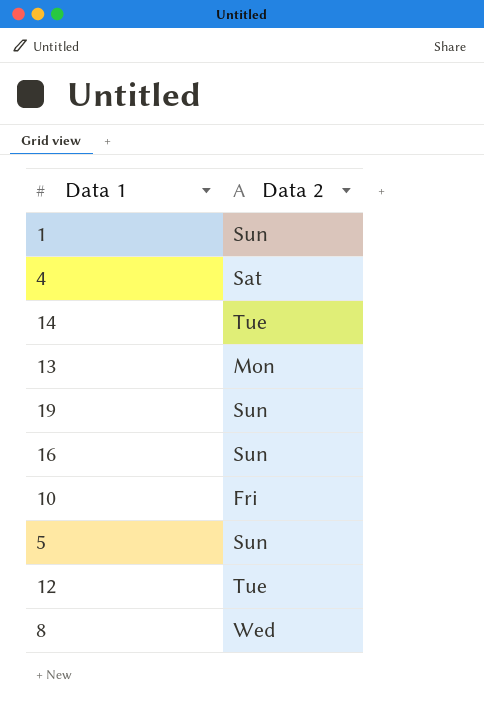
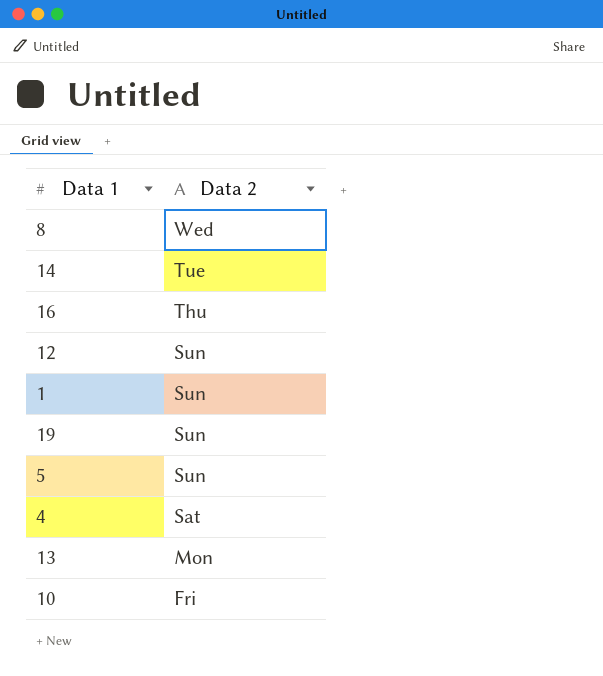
row order: none -> Data 2 descending
16 | Data 2: Sun -> Thu
12 | Data 2: Tue -> Sun

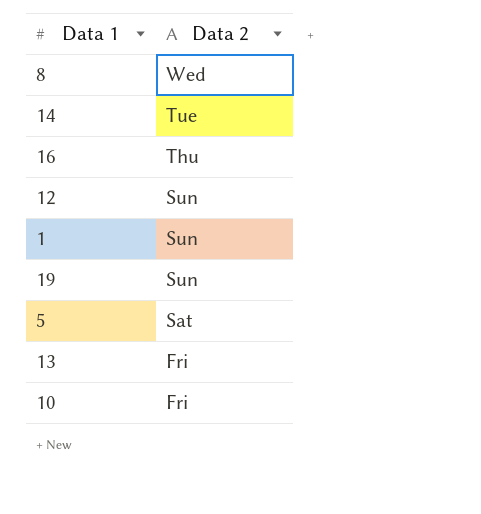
row 4: Sat -> none
5 | Data 2: Sun -> Sat
13 | Data 2: Mon -> Fri

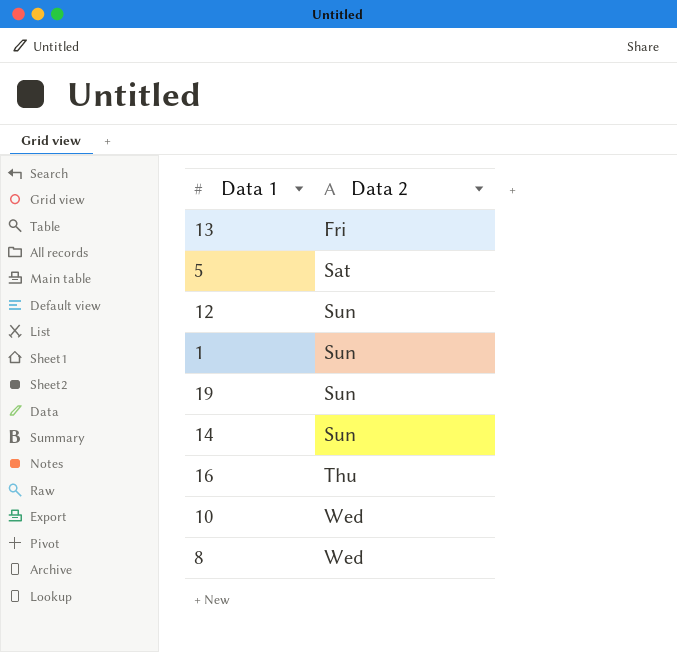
row order: Data 2 descending -> Data 2 ascending
14 | Data 2: Tue -> Sun
10 | Data 2: Fri -> Wed

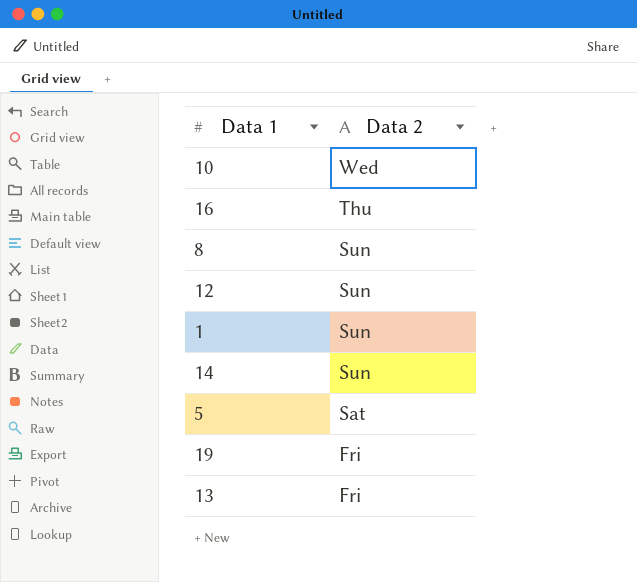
row order: Data 2 ascending -> Data 2 descending
8 | Data 2: Wed -> Sun
19 | Data 2: Sun -> Fri

